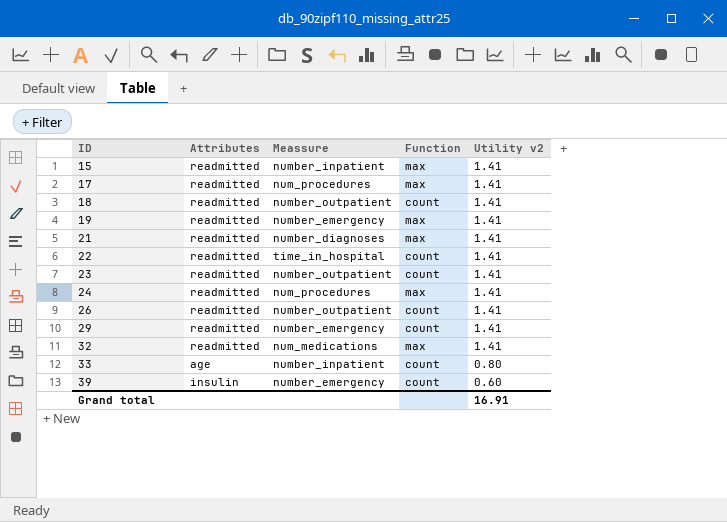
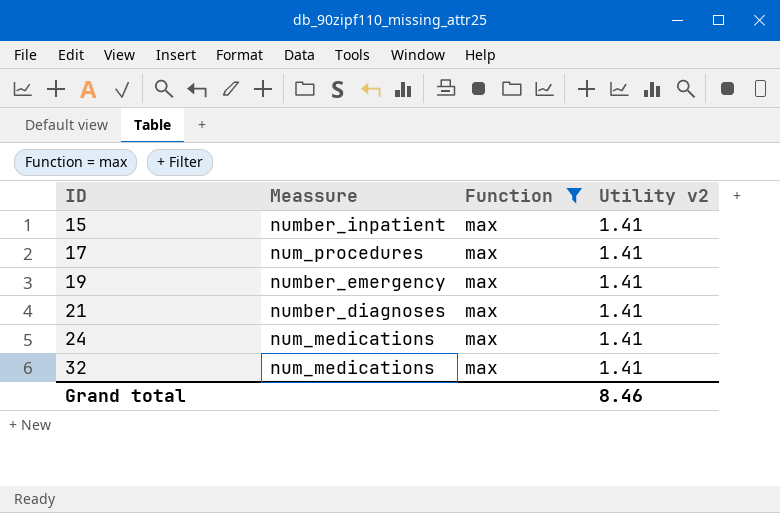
filter: none -> Function = max
column Attributes | position: 2 -> none
24 | Meassure: num_procedures -> num_medications
Grand total | Utility v2: 16.91 -> 8.46

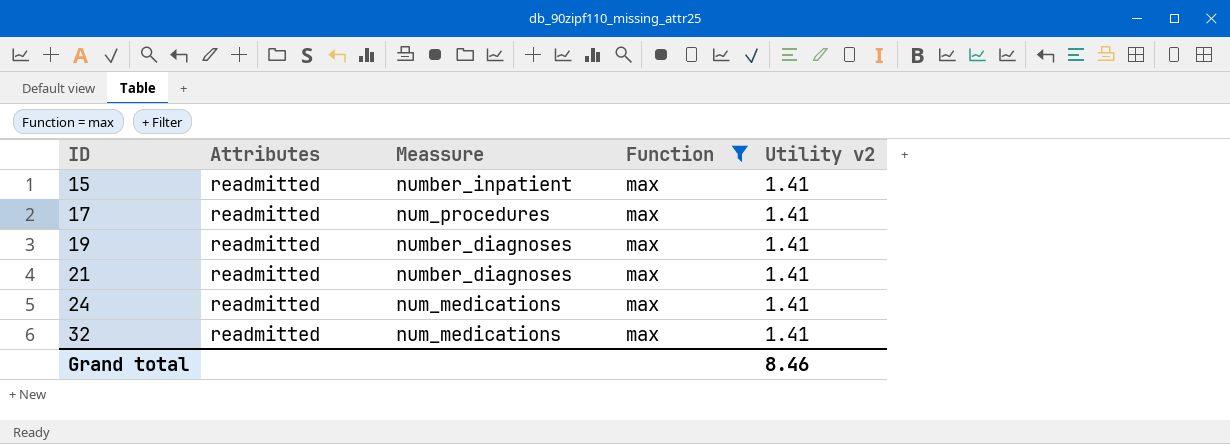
column Attributes | position: none -> 2
19 | Meassure: number_emergency -> number_diagnoses

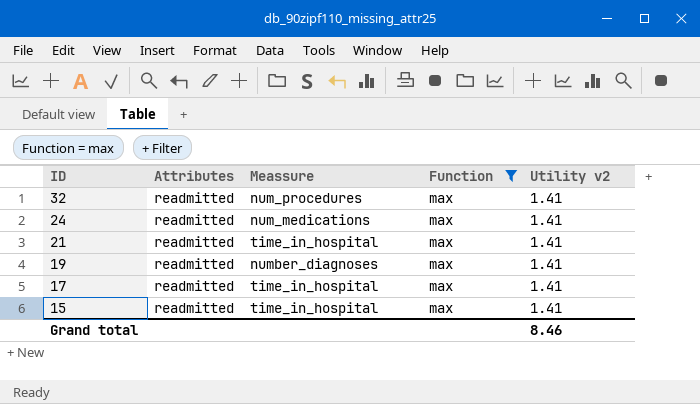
row order: ID ascending -> ID descending
32 | Meassure: num_medications -> num_procedures
21 | Meassure: number_diagnoses -> time_in_hospital
17 | Meassure: num_procedures -> time_in_hospital
15 | Meassure: number_inpatient -> time_in_hospital

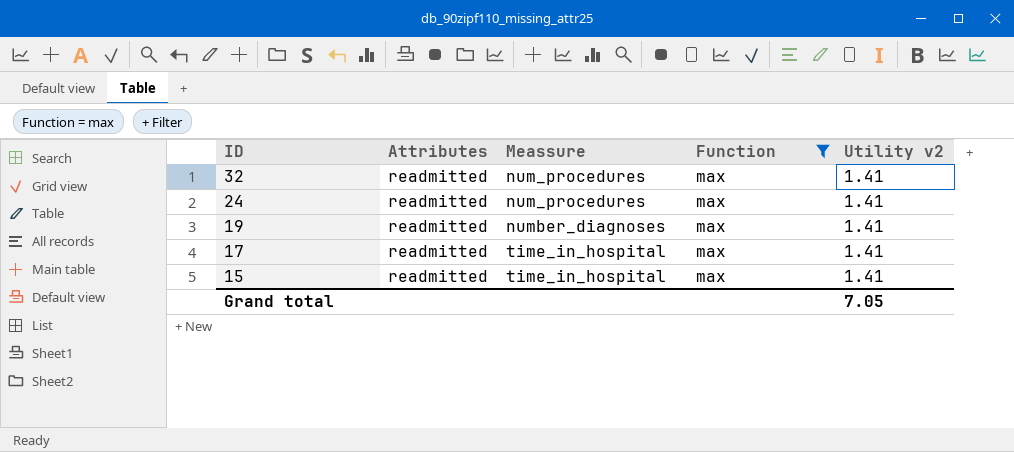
row 21: readmitted | time_in_hospital | max | 1.41 -> none
24 | Meassure: num_medications -> num_procedures
Grand total | Utility v2: 8.46 -> 7.05

